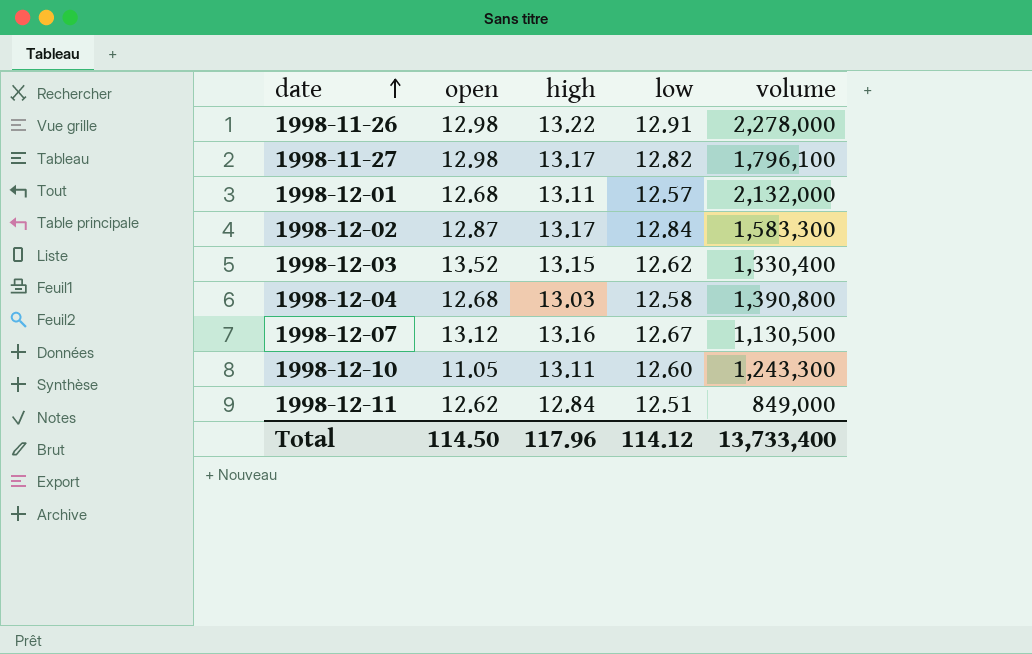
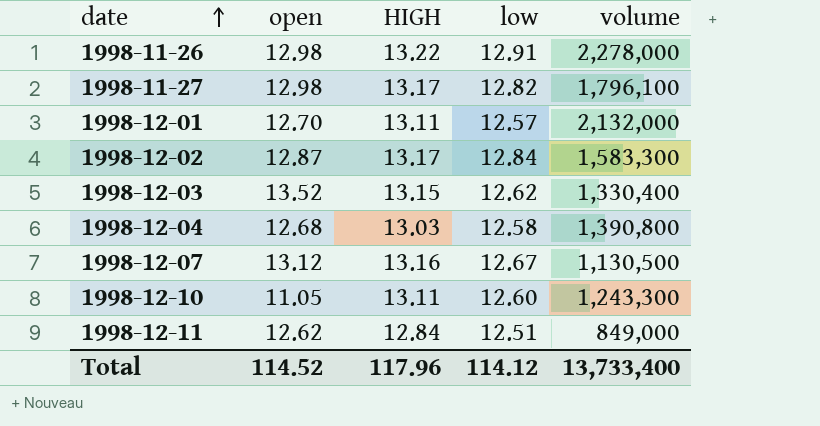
column name: high -> HIGH
1998-12-01 | open: 12.68 -> 12.70
Total | open: 114.50 -> 114.52

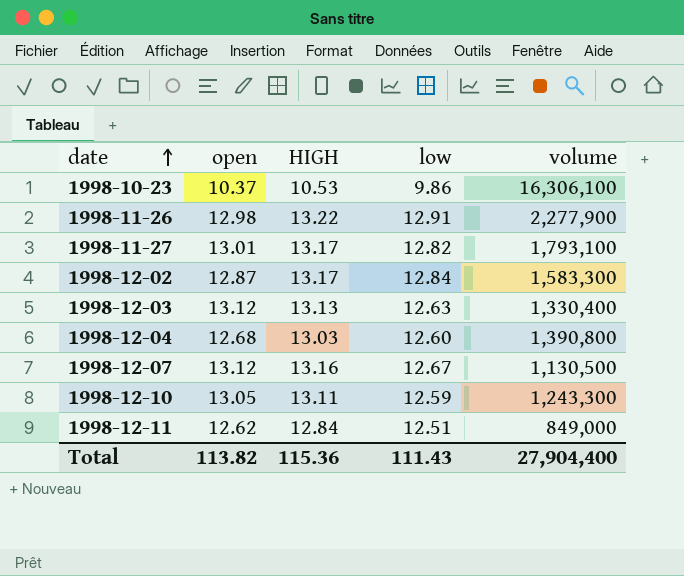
row 1998-12-01: 12.70 | 13.11 | 12.57 | 2,132,000 -> none
row 1998-10-23: none -> 10.37 | 10.53 | 9.86 | 16,306,100
1998-11-26 | volume: 2,278,000 -> 2,277,900
1998-11-27 | open: 12.98 -> 13.01
1998-11-27 | volume: 1,796,100 -> 1,793,100
1998-12-03 | open: 13.52 -> 13.12
1998-12-03 | HIGH: 13.15 -> 13.13
1998-12-03 | low: 12.62 -> 12.63
1998-12-04 | low: 12.58 -> 12.60
1998-12-10 | open: 11.05 -> 13.05
1998-12-10 | low: 12.60 -> 12.59
Total | open: 114.52 -> 113.82
Total | HIGH: 117.96 -> 115.36
Total | low: 114.12 -> 111.43
Total | volume: 13,733,400 -> 27,904,400

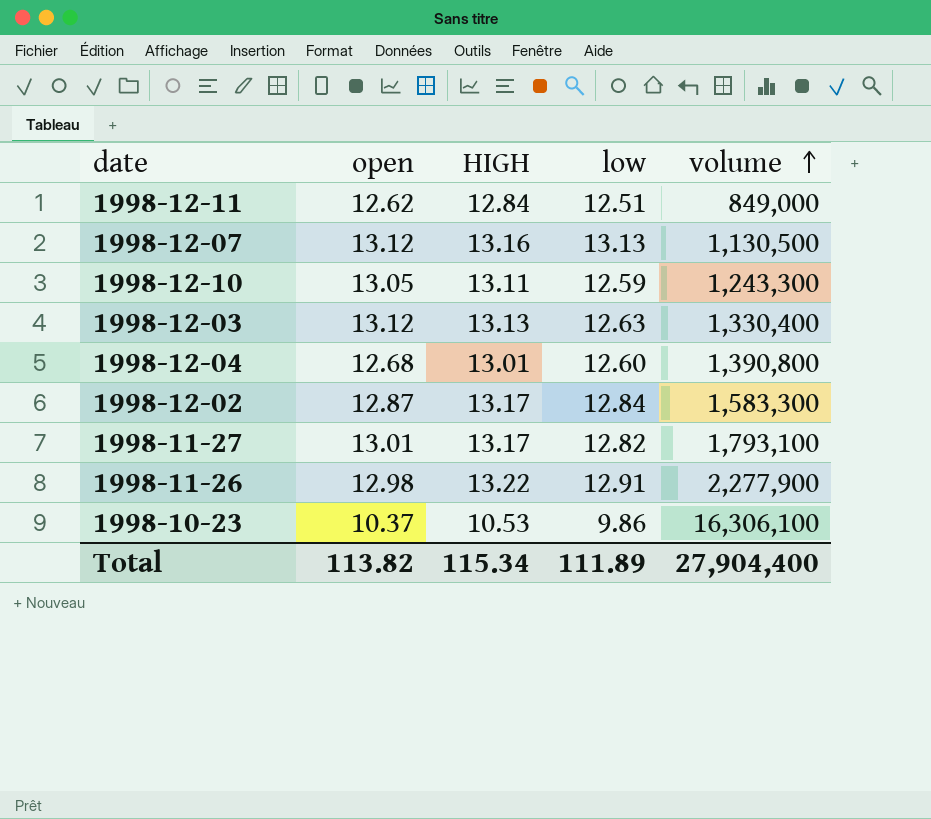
row order: date ascending -> volume ascending
1998-12-07 | low: 12.67 -> 13.13
1998-12-04 | HIGH: 13.03 -> 13.01
Total | HIGH: 115.36 -> 115.34
Total | low: 111.43 -> 111.89

